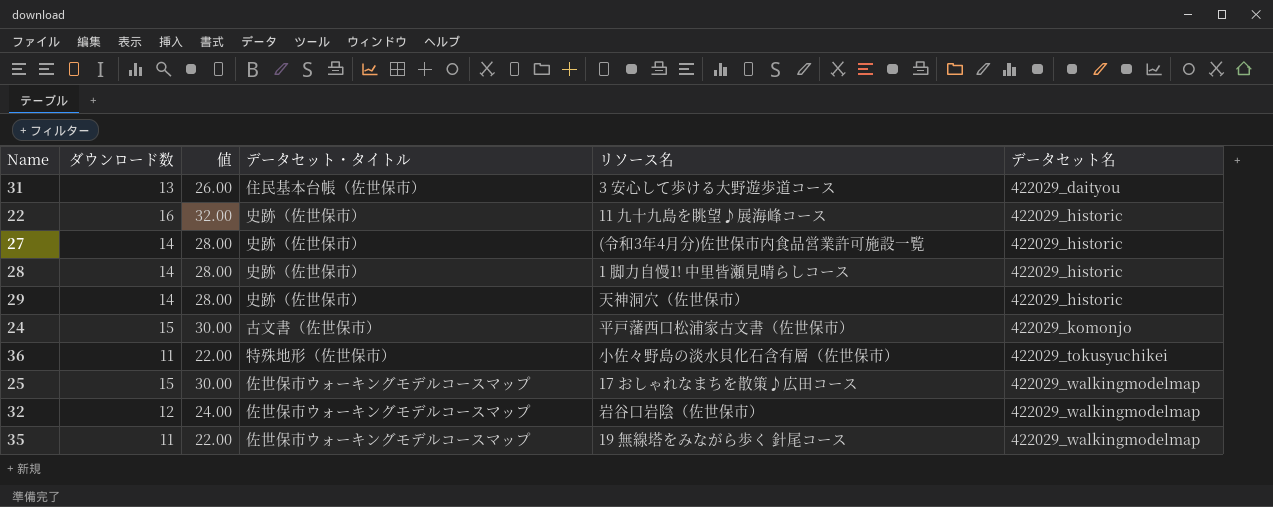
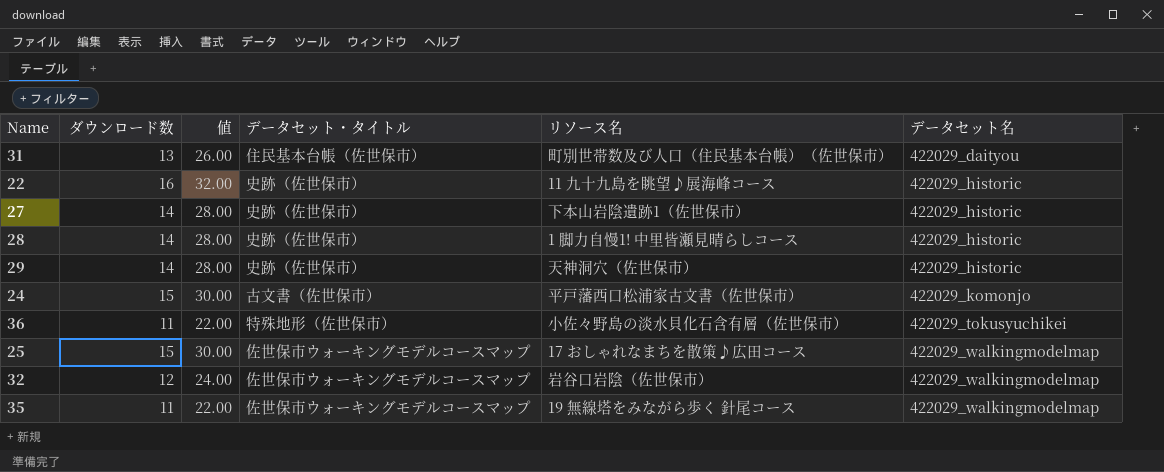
31 | リソース名: 3 安心して歩ける大野遊歩道コース -> 町別世帯数及び人口（住民基本台帳）（佐世保市）
27 | リソース名: (令和3年4月分)佐世保市内食品営業許可施設一覧 -> 下本山岩陰遺跡1（佐世保市）

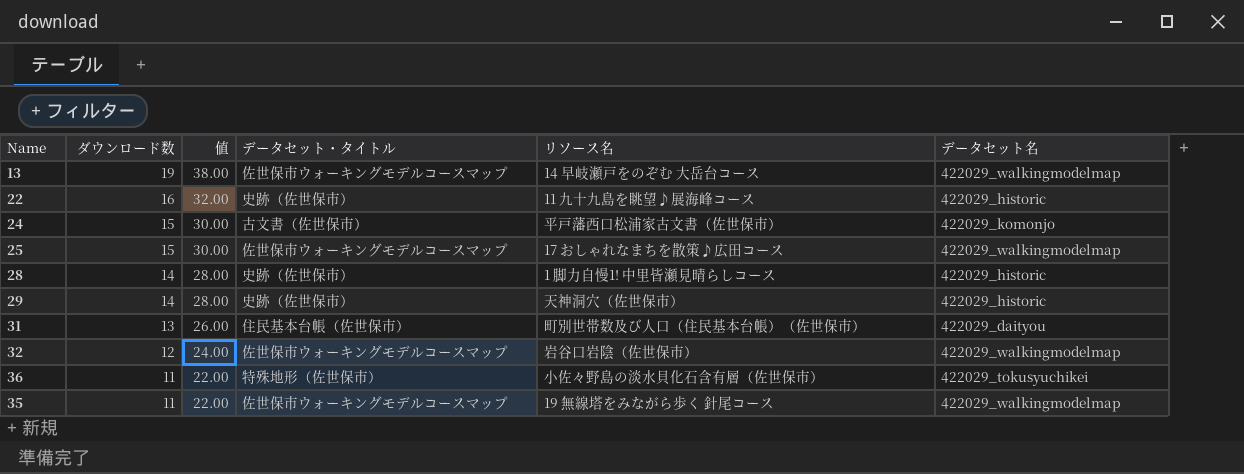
row order: データセット名 ascending -> ダウンロード数 descending
row 27: 14 | 28.00 | 史跡（佐世保市） | 下本山岩陰遺跡1（佐世保市） | 422029_historic -> none
row 13: none -> 19 | 38.00 | 佐世保市ウォーキングモデルコースマップ | 14 早岐瀬戸をのぞむ 大岳台コース | 422029_walkingmodelmap

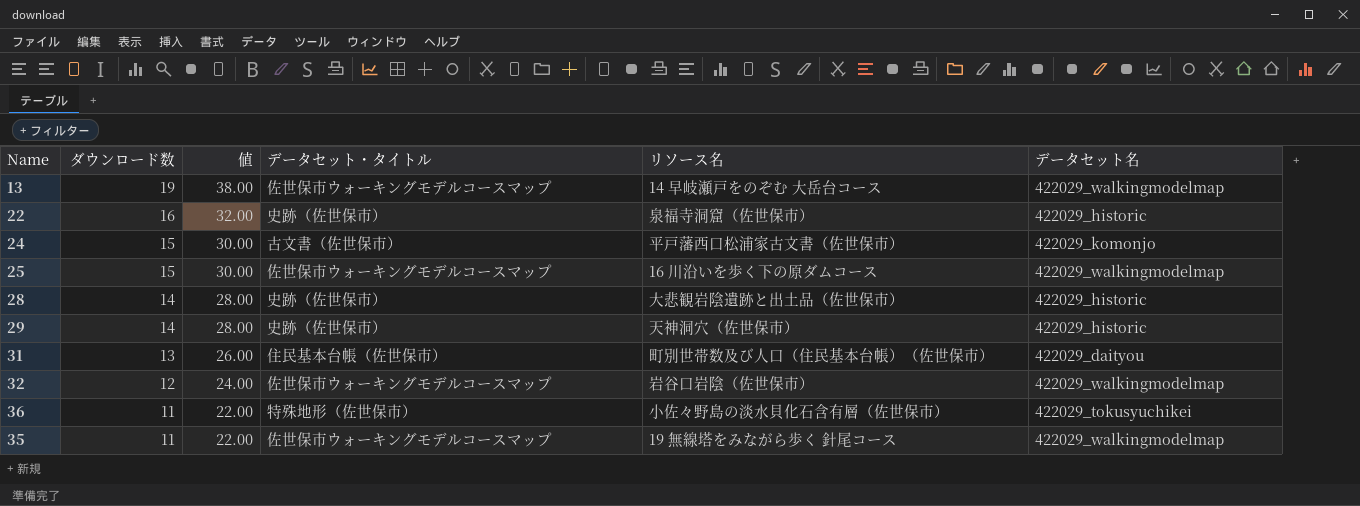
22 | リソース名: 11 九十九島を眺望♪展海峰コース -> 泉福寺洞窟（佐世保市）
25 | リソース名: 17 おしゃれなまちを散策♪広田コース -> 16 川沿いを歩く下の原ダムコース
28 | リソース名: 1 脚力自慢1! 中里皆瀬見晴らしコース -> 大悲観岩陰遺跡と出土品（佐世保市）

